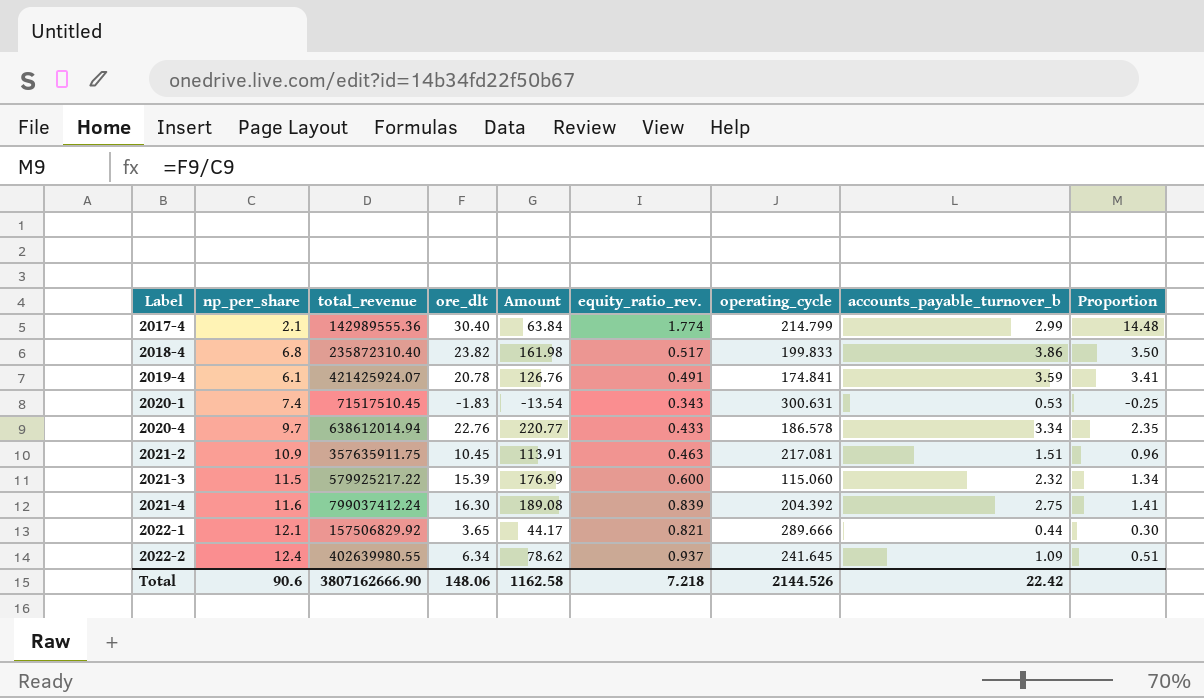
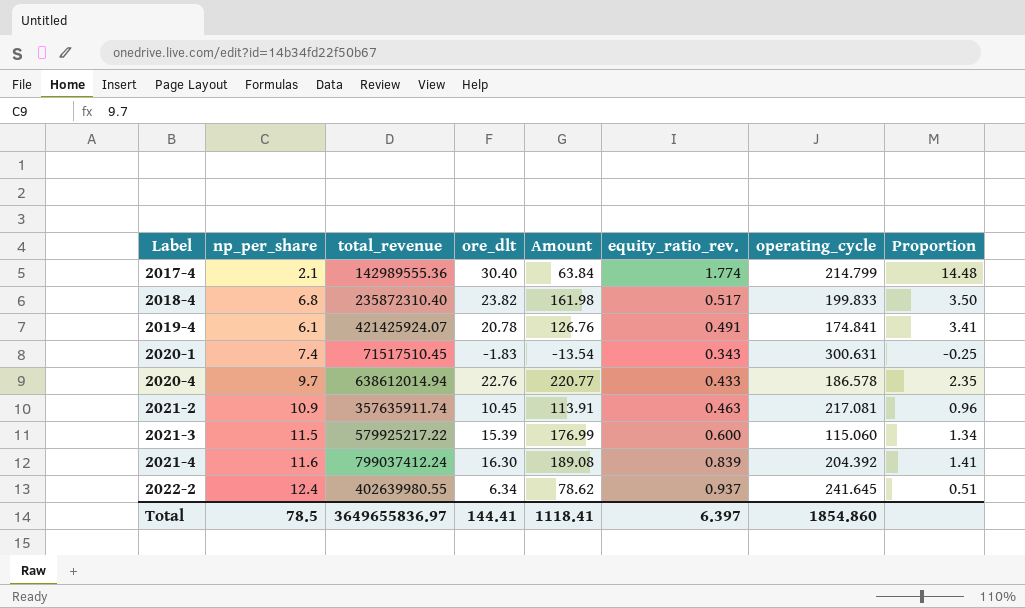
column accounts_payable_turnover_b | position: 8 -> none
row 2022-1: 12.1 | 157506829.92 | 3.65 | 44.17 | 0.821 | 289.666 | 0.44 | 0.30 -> none
2021-2 | total_revenue: 357635911.75 -> 357635911.74
Total | np_per_share: 90.6 -> 78.5
Total | total_revenue: 3807162666.90 -> 3649655836.97
Total | ore_dlt: 148.06 -> 144.41
Total | Amount: 1162.58 -> 1118.41
Total | equity_ratio_rev.: 7.218 -> 6.397
Total | operating_cycle: 2144.526 -> 1854.860

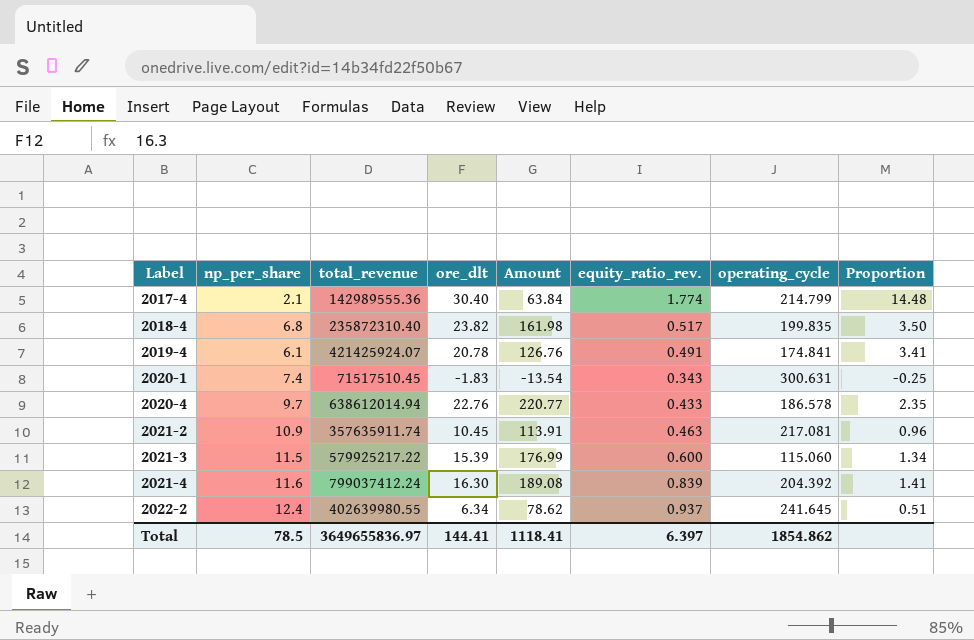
2018-4 | operating_cycle: 199.833 -> 199.835
Total | operating_cycle: 1854.860 -> 1854.862

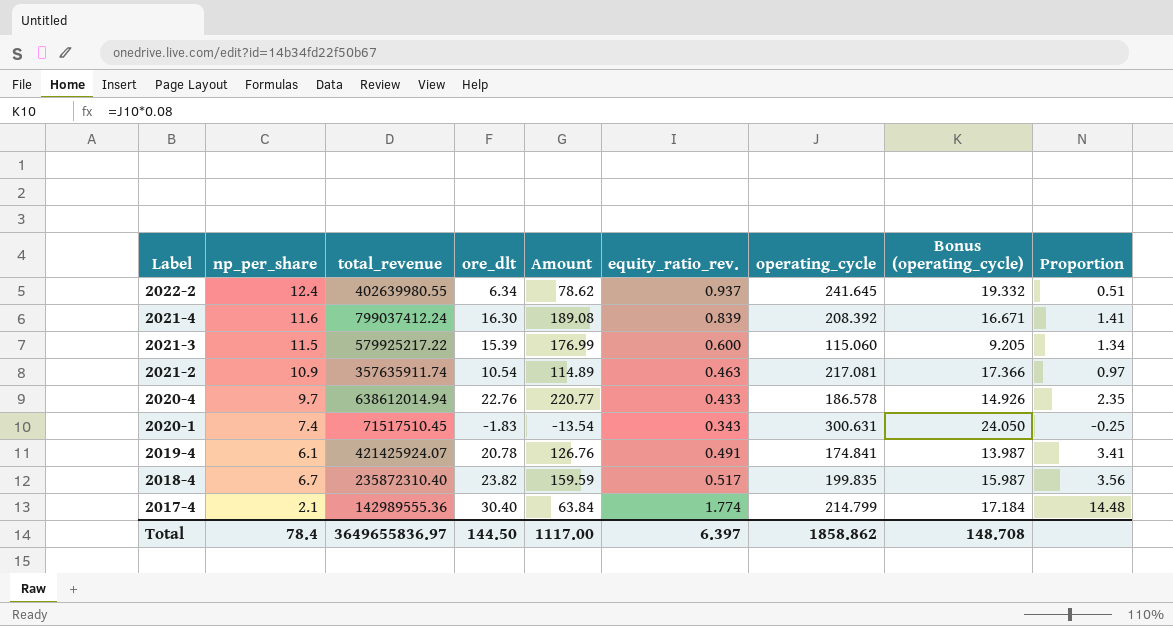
row order: Label ascending -> Label descending
column Bonus (operating_cycle) | formula: none -> [operating_cycle] * 0.08
2021-4 | operating_cycle: 204.392 -> 208.392
2021-2 | ore_dlt: 10.45 -> 10.54
2021-2 | Amount: 113.91 -> 114.89
2021-2 | Proportion: 0.96 -> 0.97
2018-4 | np_per_share: 6.8 -> 6.7
2018-4 | Amount: 161.98 -> 159.59
2018-4 | Proportion: 3.50 -> 3.56
Total | np_per_share: 78.5 -> 78.4
Total | ore_dlt: 144.41 -> 144.50
Total | Amount: 1118.41 -> 1117.00
Total | operating_cycle: 1854.862 -> 1858.862

